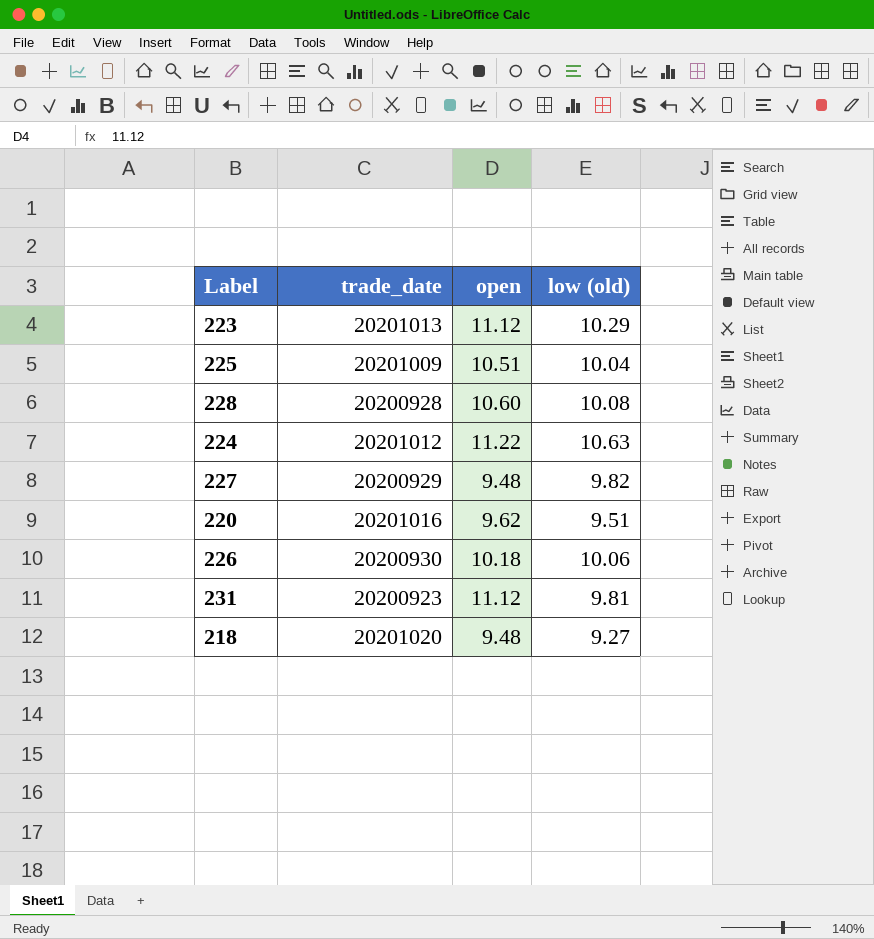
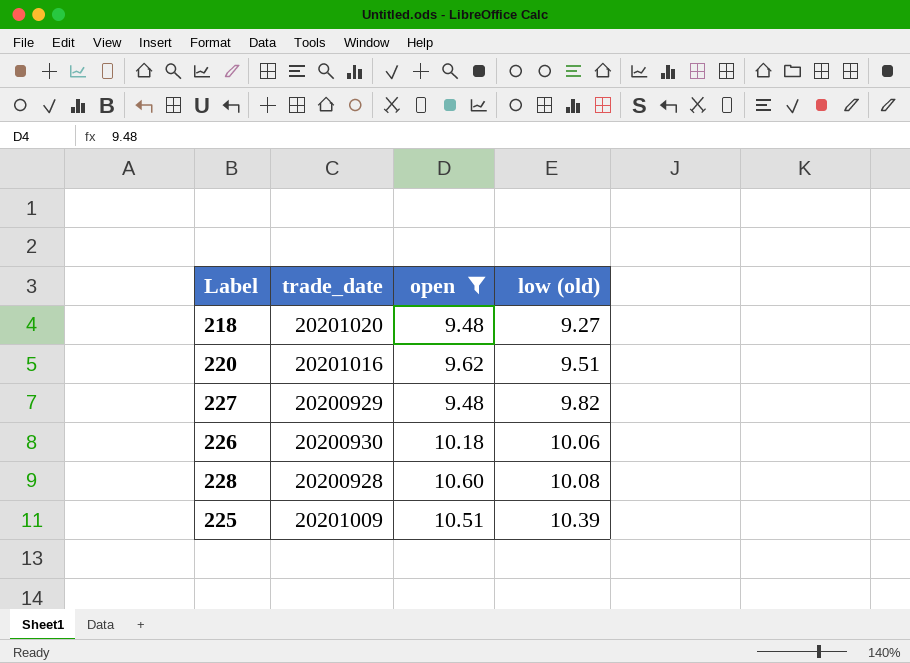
filter: none -> open <= 10.60
row order: none -> low (old) ascending
225 | low (old): 10.04 -> 10.39

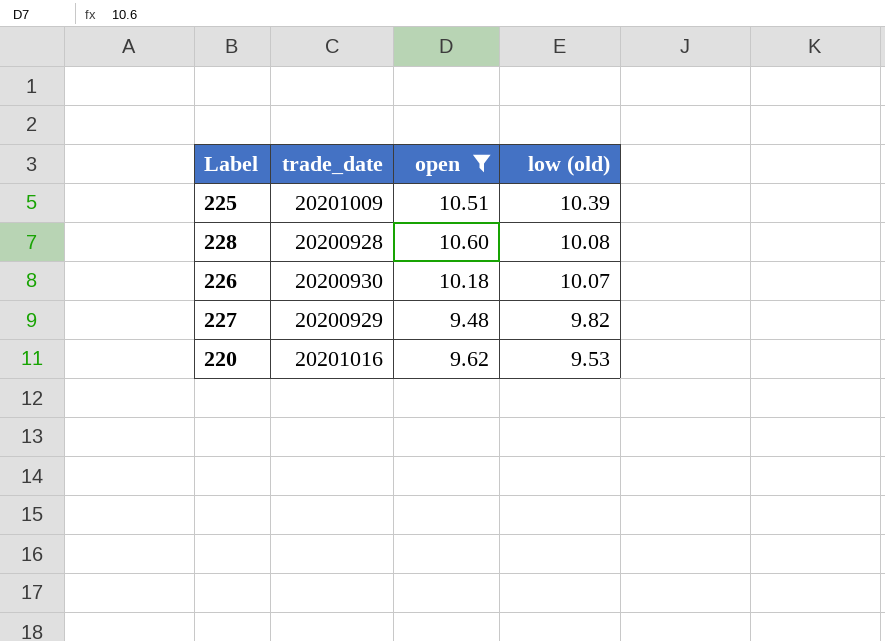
row order: low (old) ascending -> low (old) descending
row 218: 20201020 | 9.48 | 9.27 -> none
226 | low (old): 10.06 -> 10.07
220 | low (old): 9.51 -> 9.53

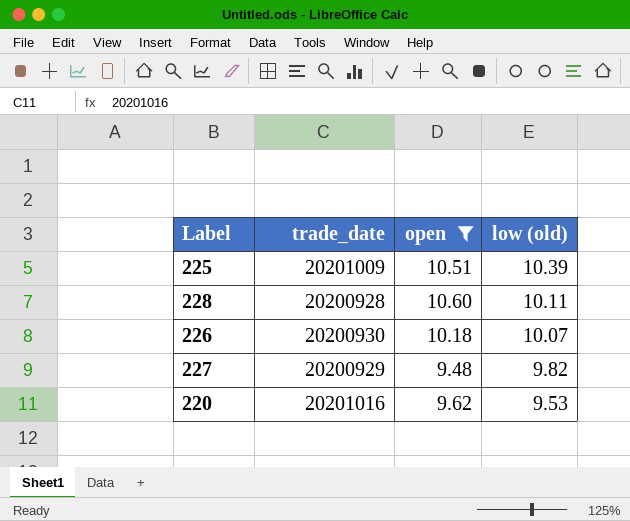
228 | low (old): 10.08 -> 10.11

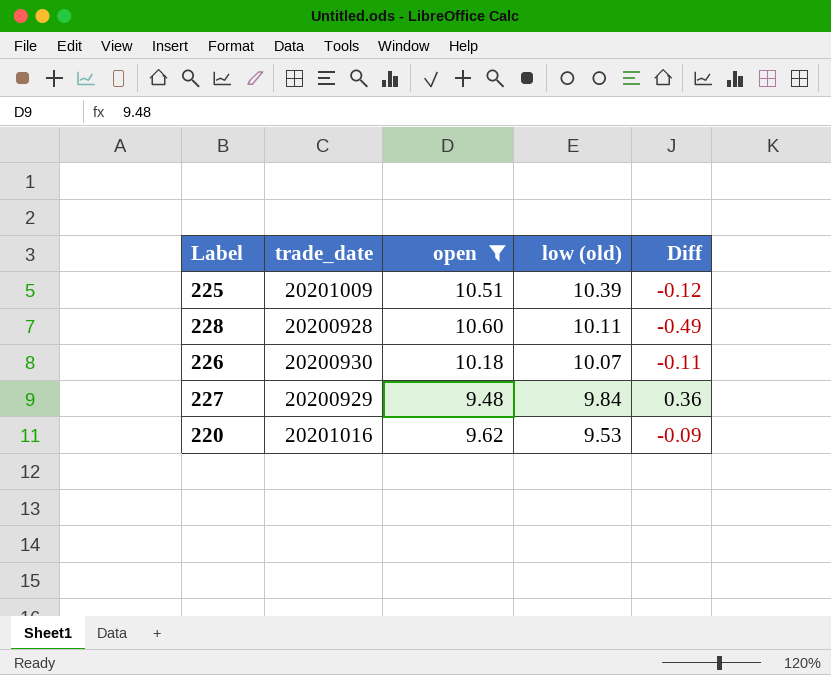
column Diff | formula: none -> [low (old)] - [open]
227 | low (old): 9.82 -> 9.84

